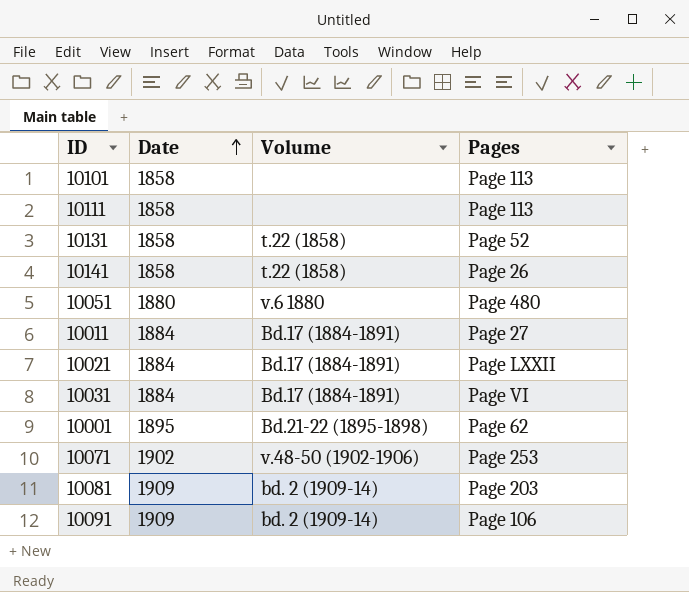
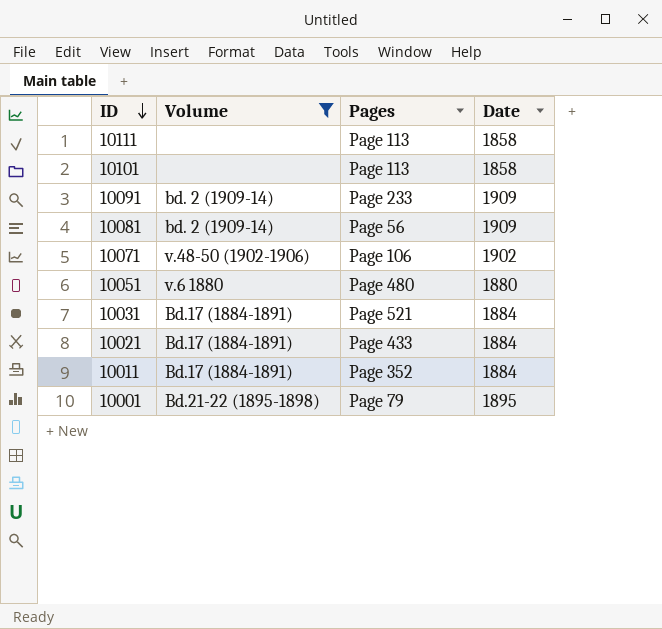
filter: none -> Volume != t.22 (1858)
row order: Date ascending -> ID descending
column Date | position: 2 -> 4
10091 | Pages: Page 106 -> Page 233
10081 | Pages: Page 203 -> Page 56
10071 | Pages: Page 253 -> Page 106
10031 | Pages: Page VI -> Page 521
10021 | Pages: Page LXXII -> Page 433
10011 | Pages: Page 27 -> Page 352
10001 | Pages: Page 62 -> Page 79

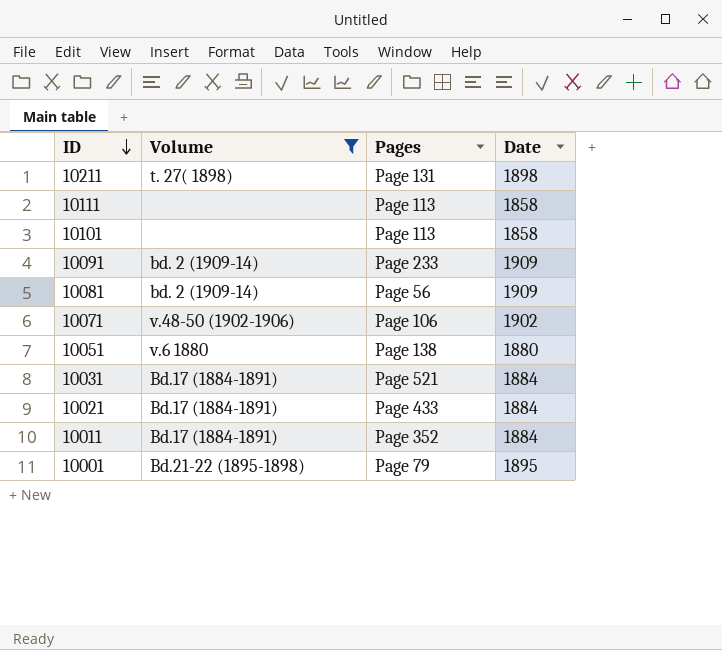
row 10211: none -> t. 27( 1898) | Page 131 | 1898
10051 | Pages: Page 480 -> Page 138

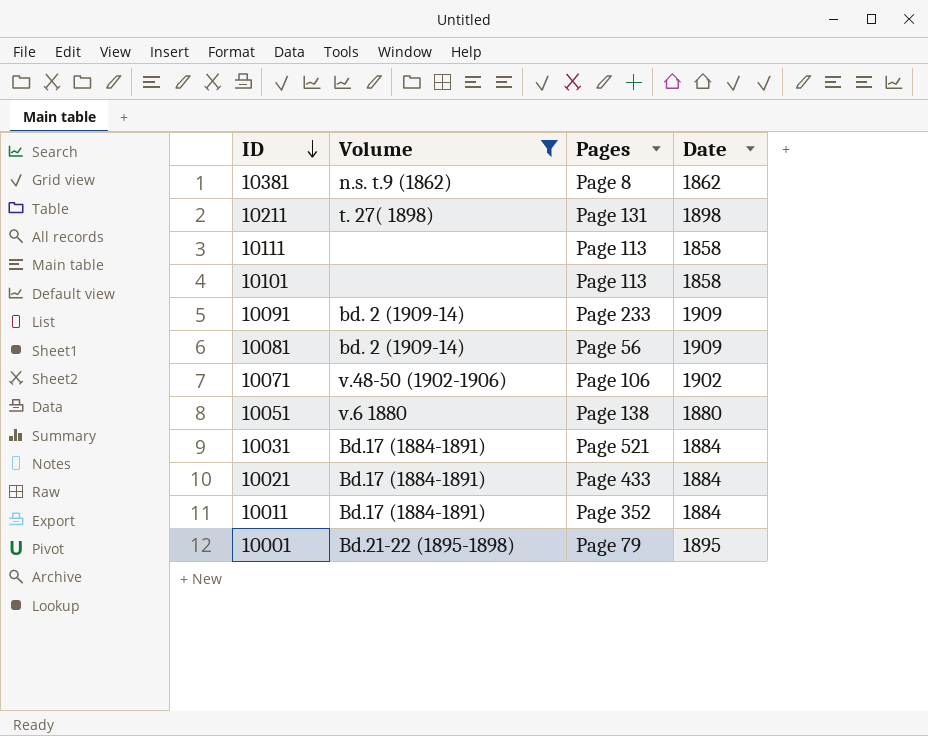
row 10381: none -> n.s. t.9 (1862) | Page 8 | 1862

